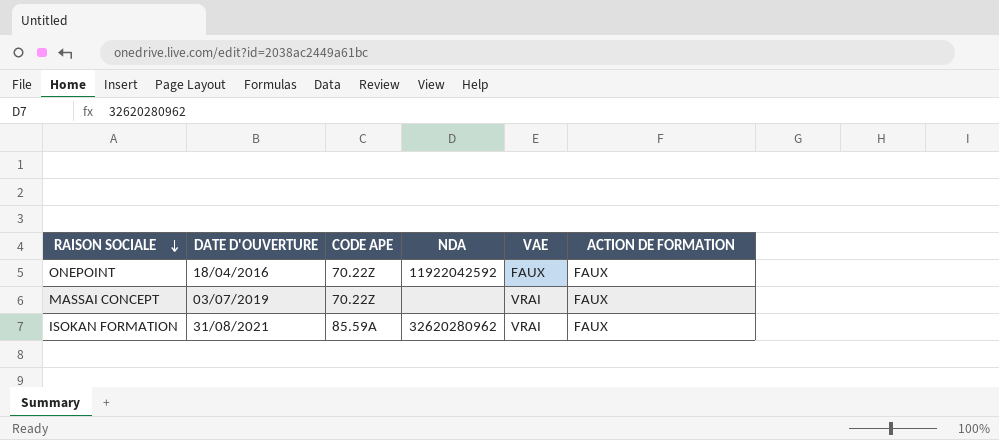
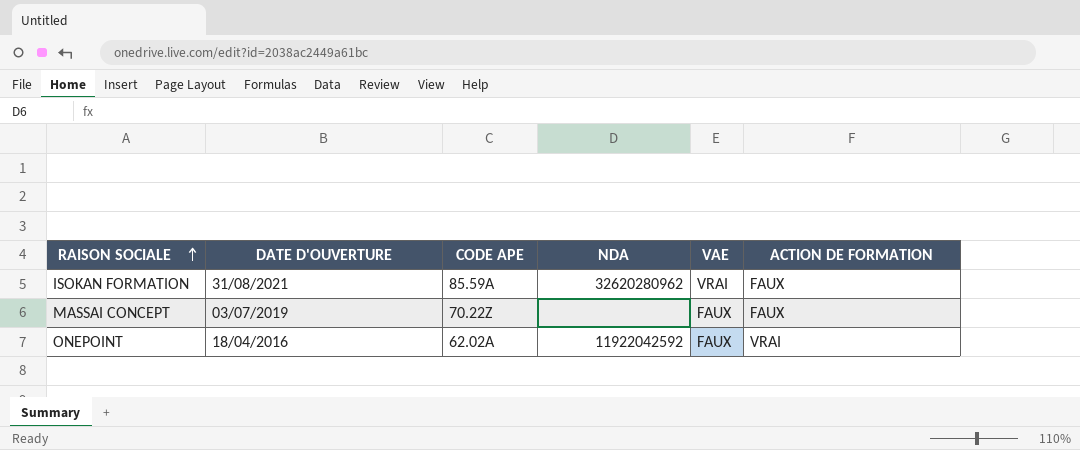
row order: RAISON SOCIALE descending -> RAISON SOCIALE ascending
MASSAI CONCEPT | VAE: VRAI -> FAUX
ONEPOINT | CODE APE: 70.22Z -> 62.02A
ONEPOINT | ACTION DE FORMATION: FAUX -> VRAI

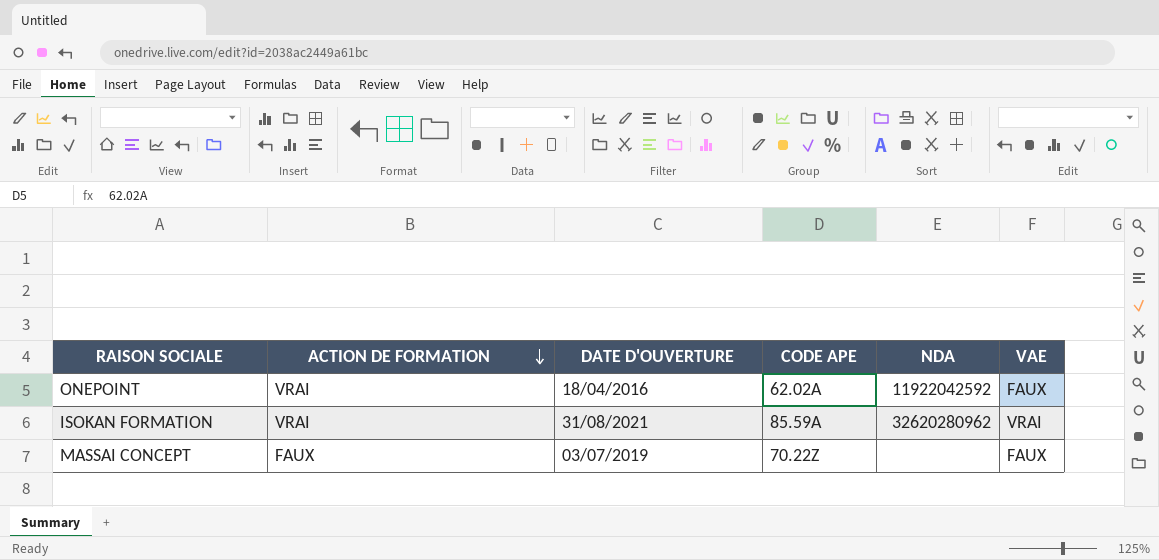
row order: RAISON SOCIALE ascending -> ACTION DE FORMATION descending
column ACTION DE FORMATION | position: 6 -> 2
ISOKAN FORMATION | ACTION DE FORMATION: FAUX -> VRAI

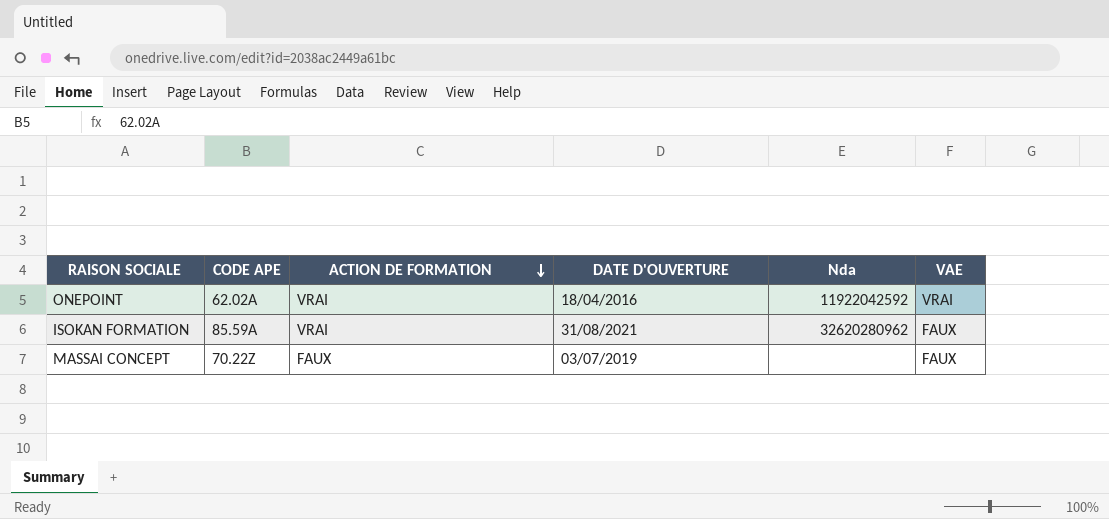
column CODE APE | position: 4 -> 2
column name: NDA -> Nda
ONEPOINT | VAE: FAUX -> VRAI
ISOKAN FORMATION | VAE: VRAI -> FAUX

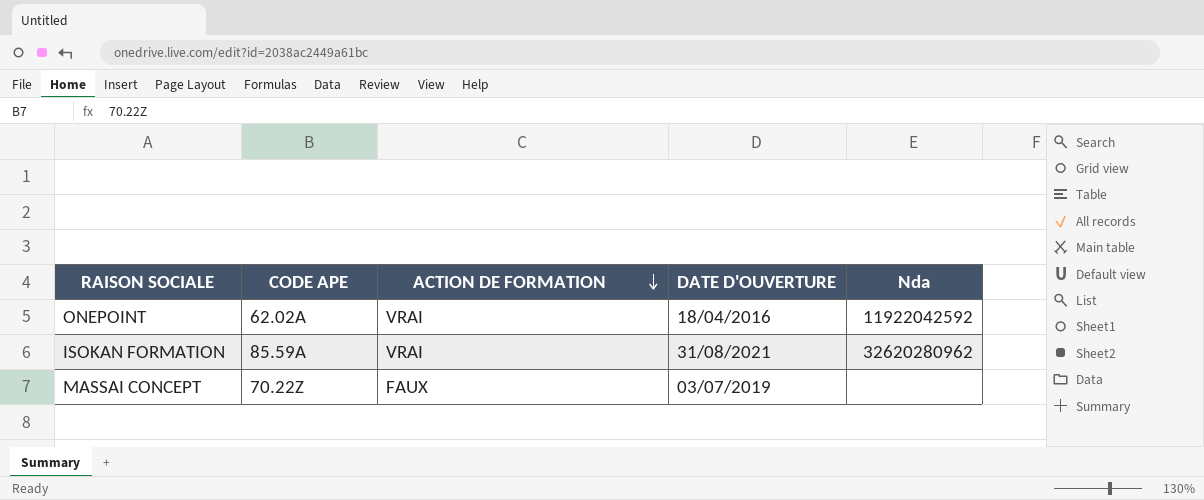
column VAE | position: 6 -> none

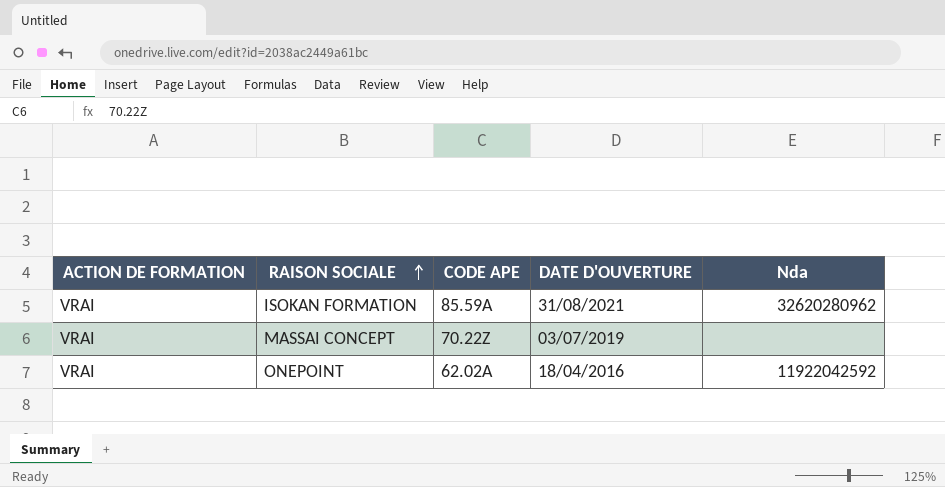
row order: ACTION DE FORMATION descending -> RAISON SOCIALE ascending
column ACTION DE FORMATION | position: 3 -> 1
MASSAI CONCEPT | ACTION DE FORMATION: FAUX -> VRAI

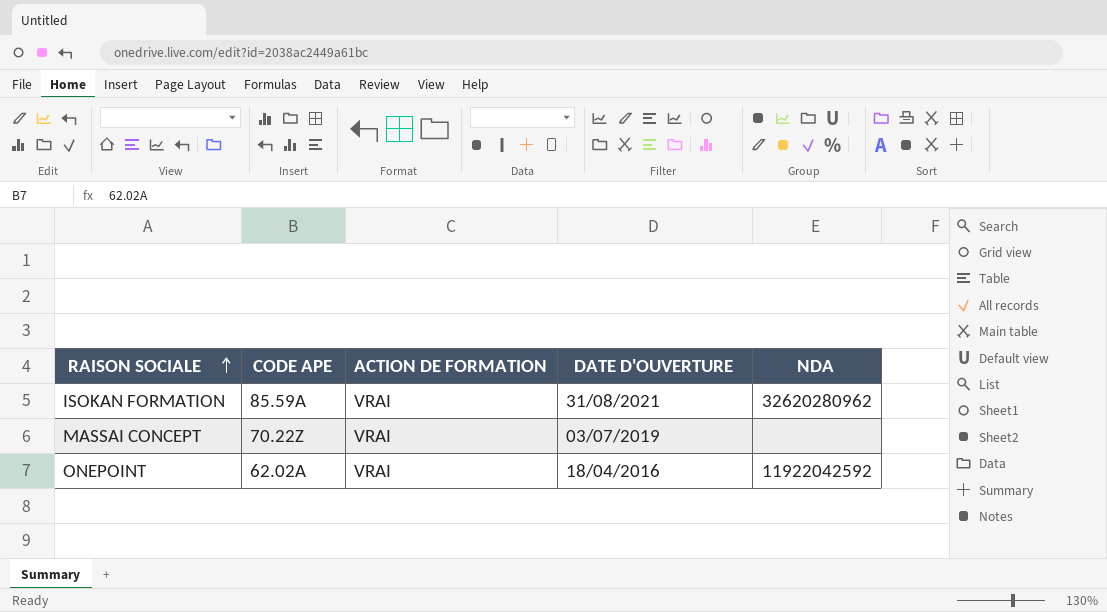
column ACTION DE FORMATION | position: 1 -> 3
column name: Nda -> NDA

